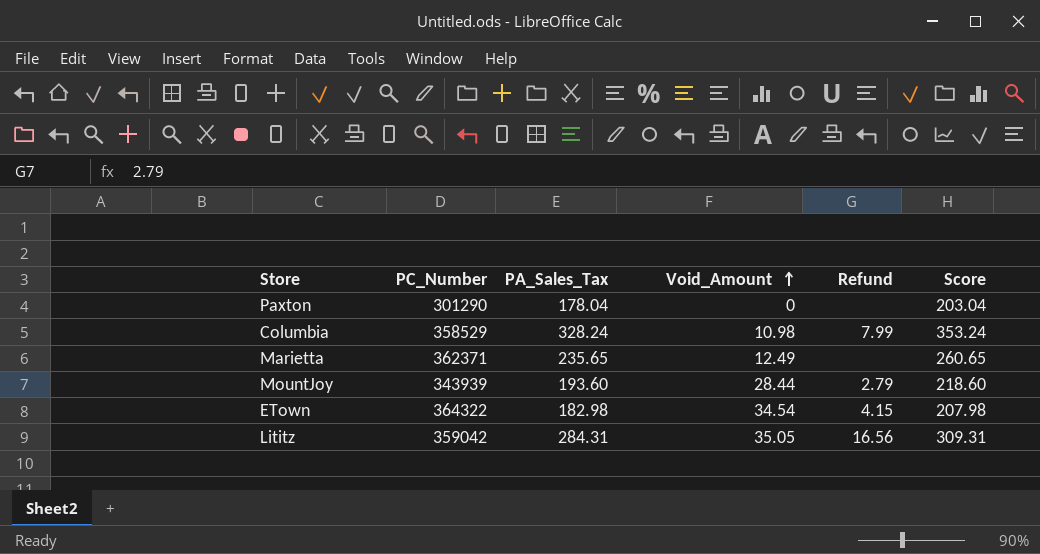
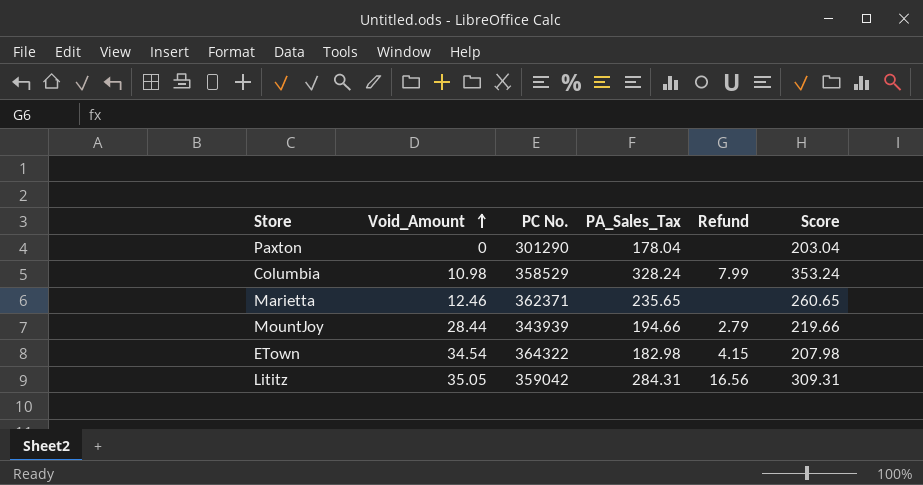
column Void_Amount | position: 4 -> 2
column name: PC_Number -> PC No.
Marietta | Void_Amount: 12.49 -> 12.46
MountJoy | PA_Sales_Tax: 193.60 -> 194.66
MountJoy | Score: 218.60 -> 219.66

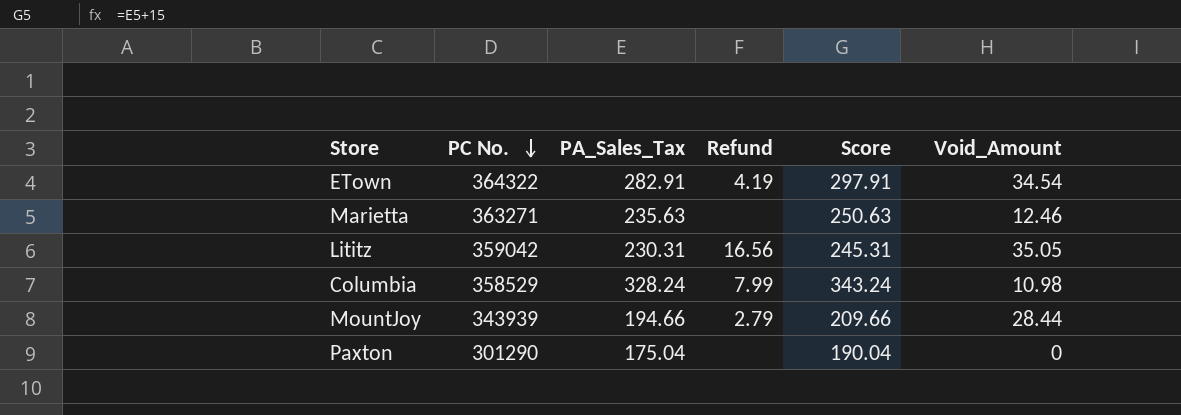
row order: Void_Amount ascending -> PC No. descending
column Score | formula: [PA_Sales_Tax] + 25 -> [PA_Sales_Tax] + 15
column Void_Amount | position: 2 -> 6
ETown | PA_Sales_Tax: 182.98 -> 282.91
ETown | Refund: 4.15 -> 4.19
Marietta | PC No.: 362371 -> 363271
Marietta | PA_Sales_Tax: 235.65 -> 235.63
Lititz | PA_Sales_Tax: 284.31 -> 230.31
Paxton | PA_Sales_Tax: 178.04 -> 175.04

